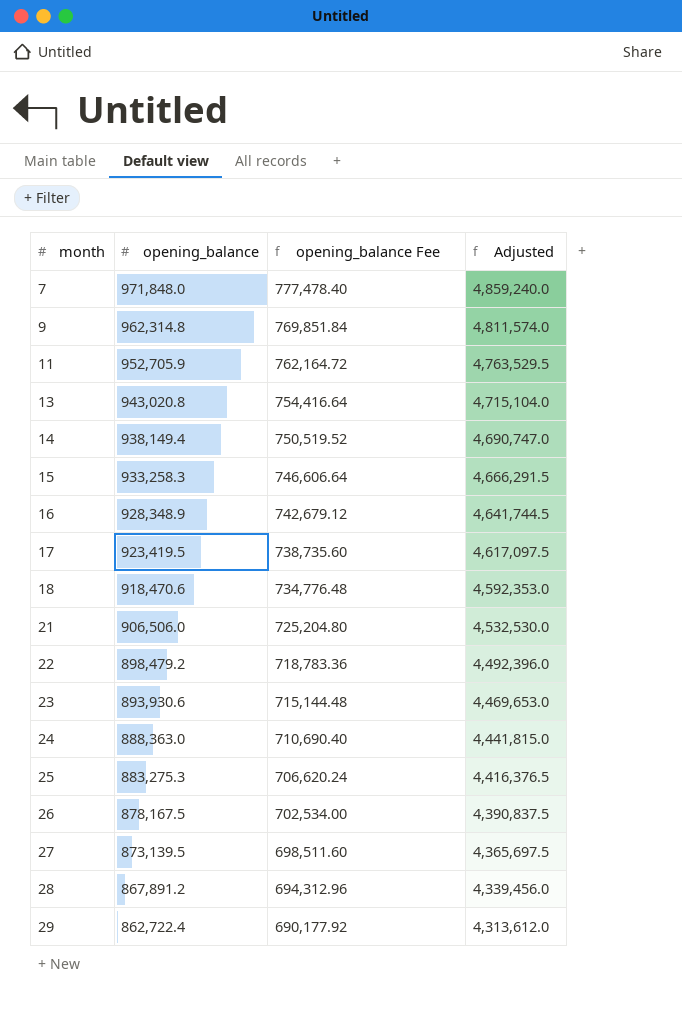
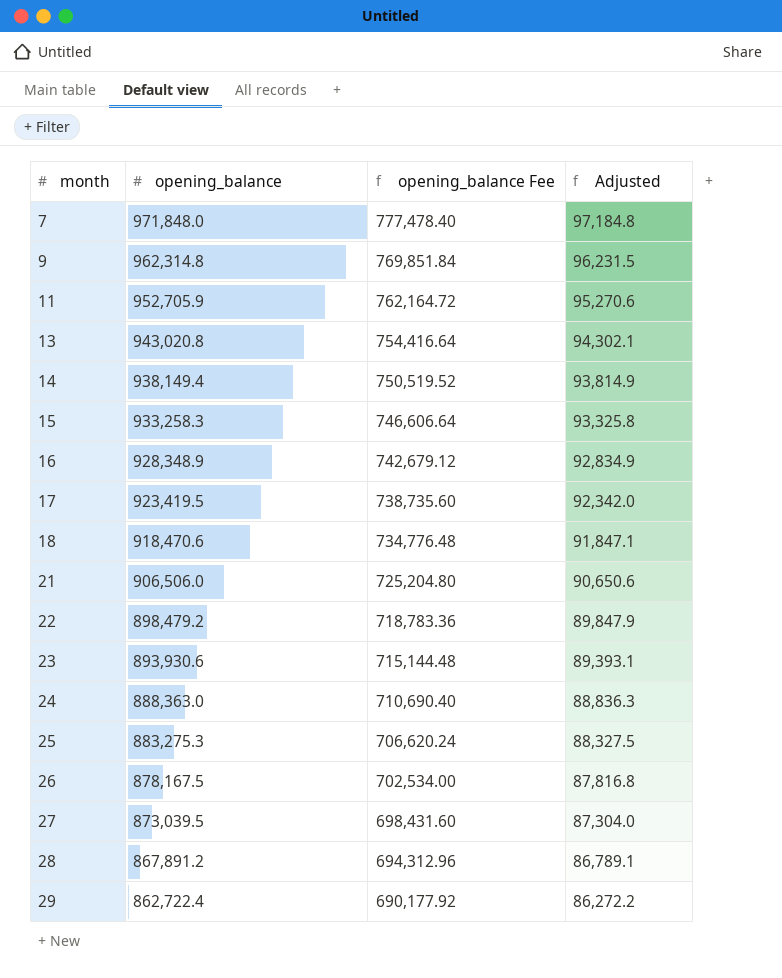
column Adjusted | formula: [opening_balance] * 5 -> [opening_balance] * 0.1
27 | opening_balance: 873,139.5 -> 873,039.5
27 | opening_balance Fee: 698,511.60 -> 698,431.60

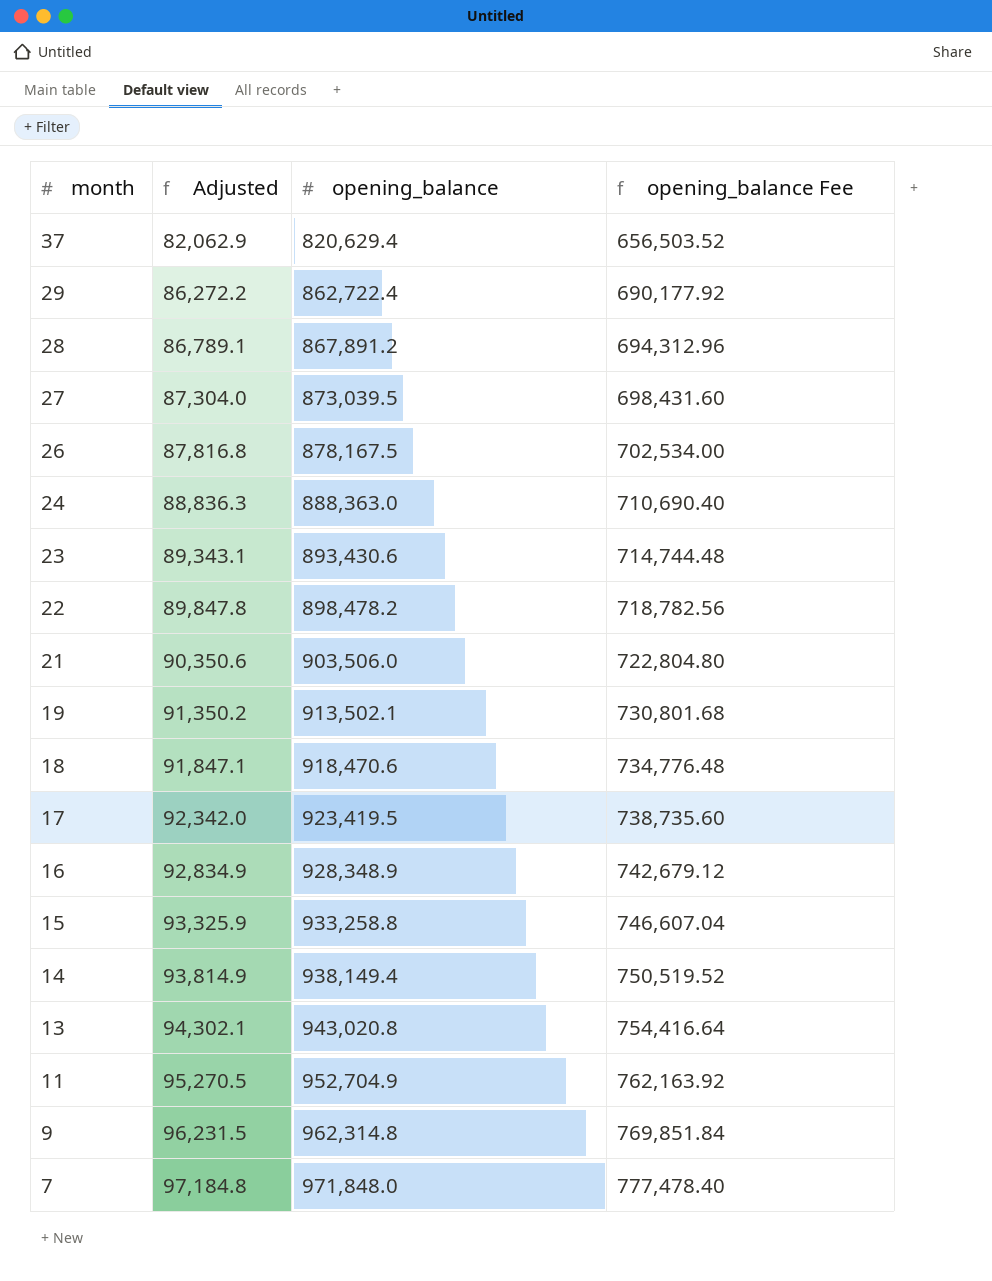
row order: month ascending -> month descending
column Adjusted | position: 4 -> 2
row 25: 883,275.3 | 706,620.24 | 88,327.5 -> none
row 37: none -> 82,062.9 | 820,629.4 | 656,503.52
23 | Adjusted: 89,393.1 -> 89,343.1
23 | opening_balance: 893,930.6 -> 893,430.6
23 | opening_balance Fee: 715,144.48 -> 714,744.48
22 | Adjusted: 89,847.9 -> 89,847.8
22 | opening_balance: 898,479.2 -> 898,478.2
22 | opening_balance Fee: 718,783.36 -> 718,782.56
21 | Adjusted: 90,650.6 -> 90,350.6
21 | opening_balance: 906,506.0 -> 903,506.0
21 | opening_balance Fee: 725,204.80 -> 722,804.80
row 19: none -> 91,350.2 | 913,502.1 | 730,801.68
15 | Adjusted: 93,325.8 -> 93,325.9
15 | opening_balance: 933,258.3 -> 933,258.8
15 | opening_balance Fee: 746,606.64 -> 746,607.04
11 | Adjusted: 95,270.6 -> 95,270.5
11 | opening_balance: 952,705.9 -> 952,704.9
11 | opening_balance Fee: 762,164.72 -> 762,163.92

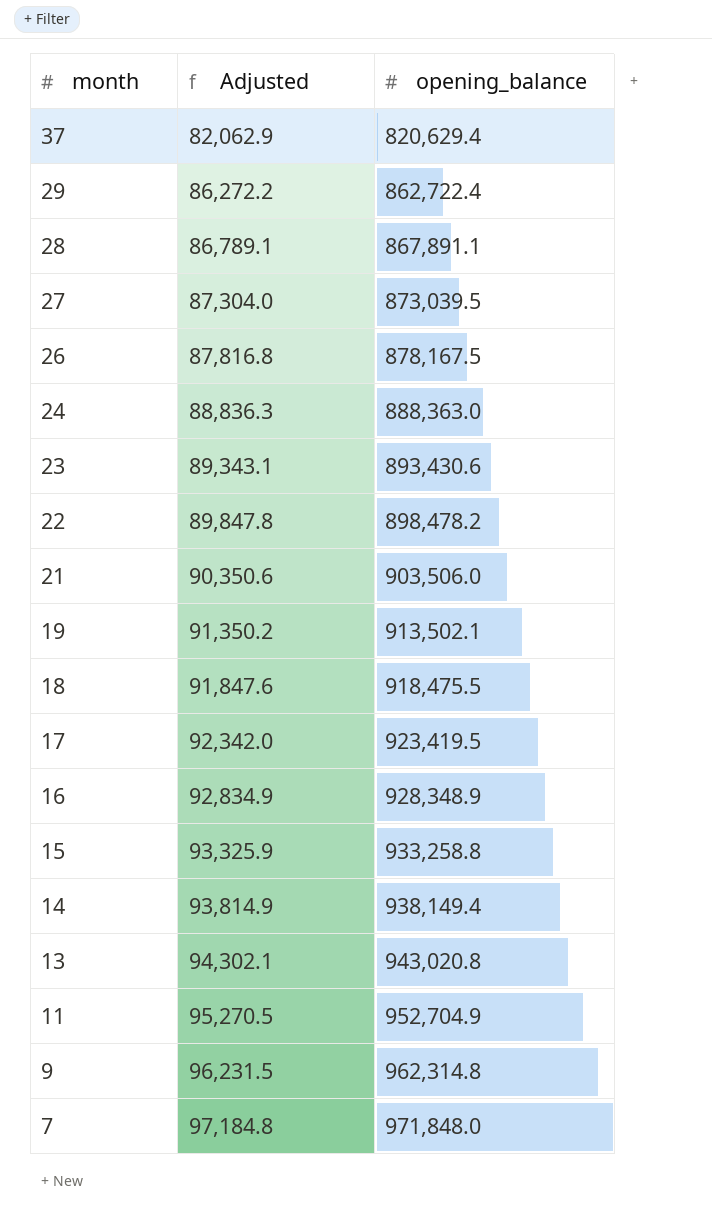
column opening_balance Fee | formula: [opening_balance] * 0.8 -> none
28 | opening_balance: 867,891.2 -> 867,891.1
18 | Adjusted: 91,847.1 -> 91,847.6
18 | opening_balance: 918,470.6 -> 918,475.5

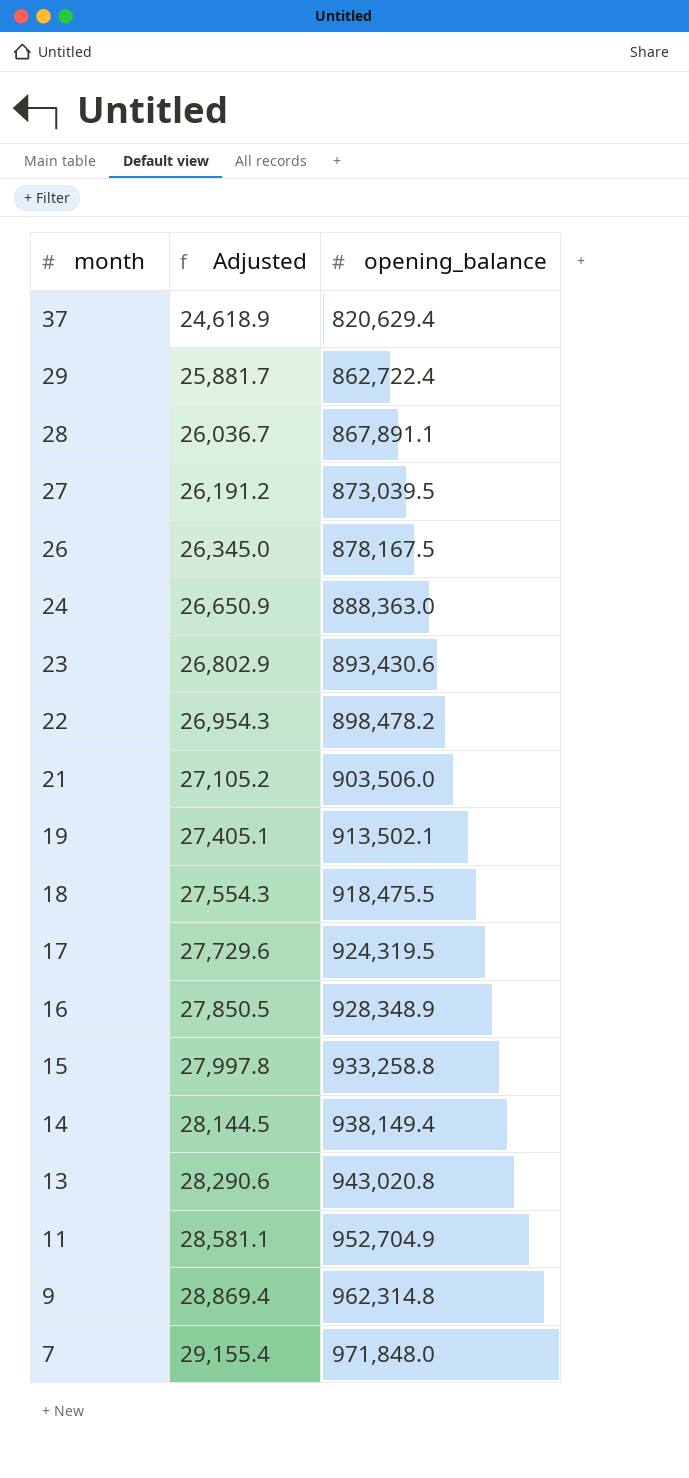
column Adjusted | formula: [opening_balance] * 0.1 -> [opening_balance] * 0.03
17 | opening_balance: 923,419.5 -> 924,319.5

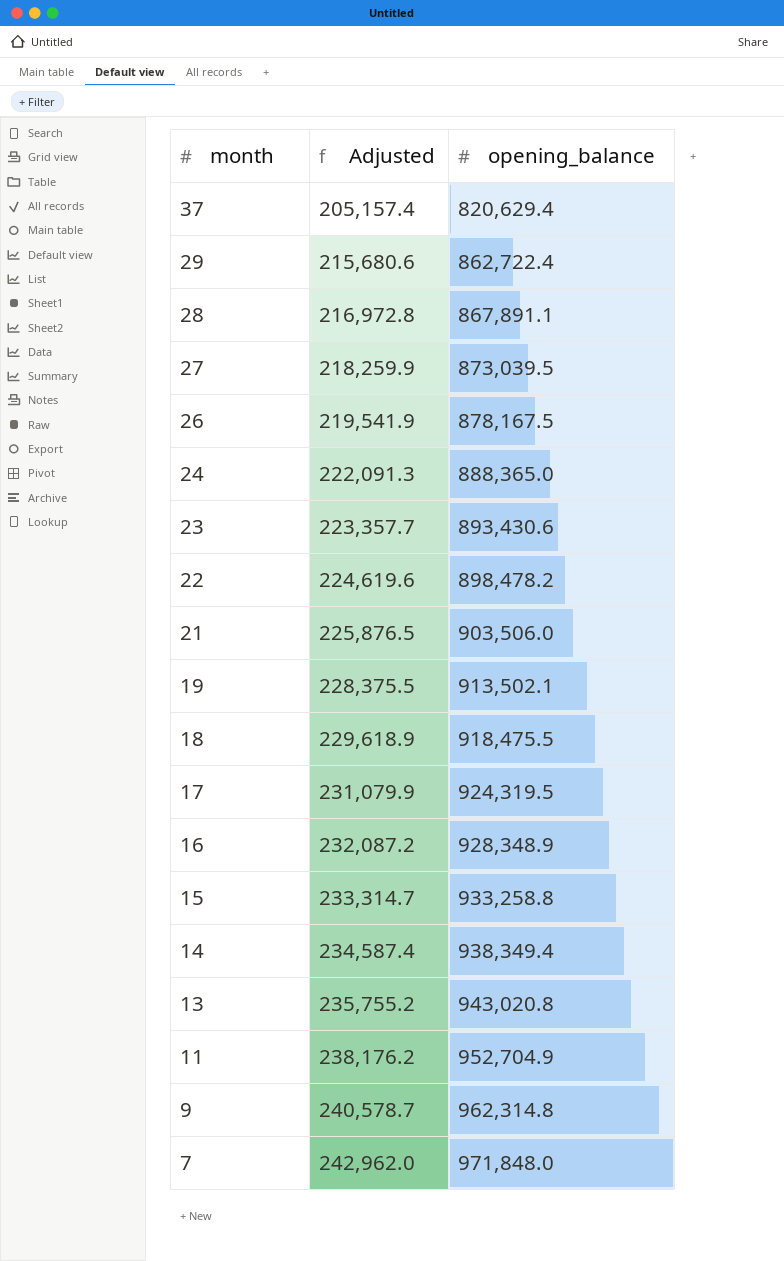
column Adjusted | formula: [opening_balance] * 0.03 -> [opening_balance] * 0.25
24 | opening_balance: 888,363.0 -> 888,365.0
14 | opening_balance: 938,149.4 -> 938,349.4

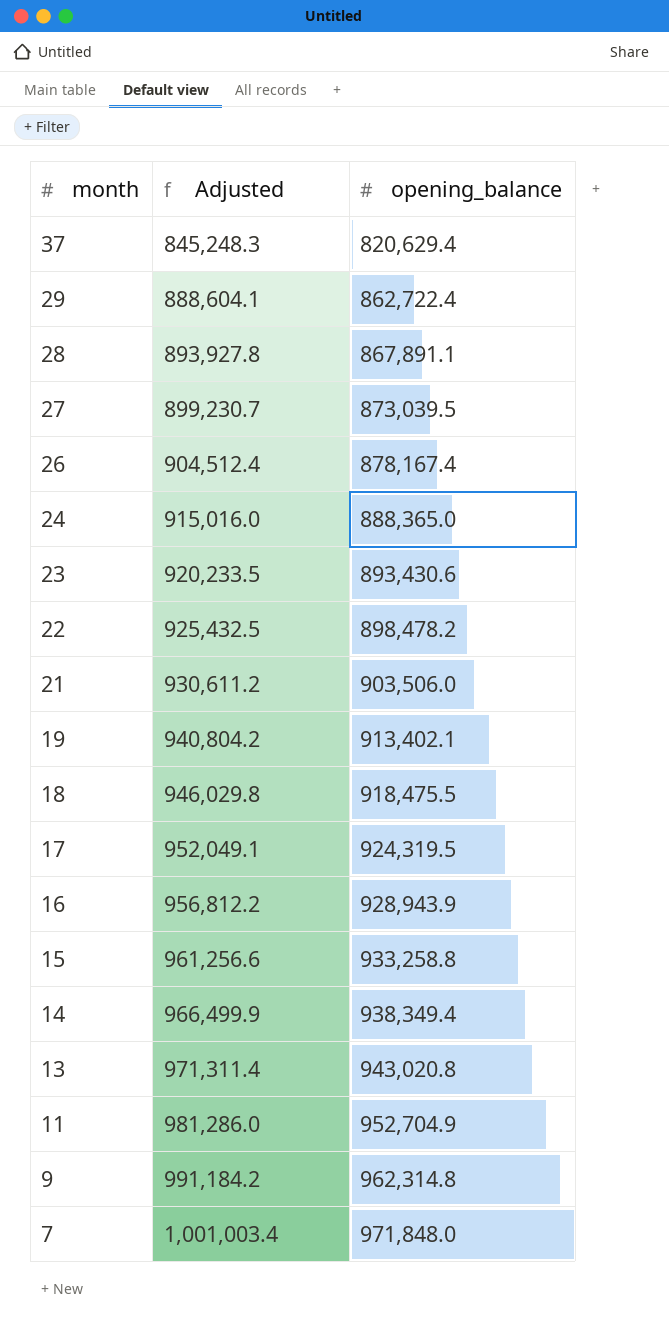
column Adjusted | formula: [opening_balance] * 0.25 -> [opening_balance] * 1.03
26 | opening_balance: 878,167.5 -> 878,167.4
19 | opening_balance: 913,502.1 -> 913,402.1
16 | opening_balance: 928,348.9 -> 928,943.9

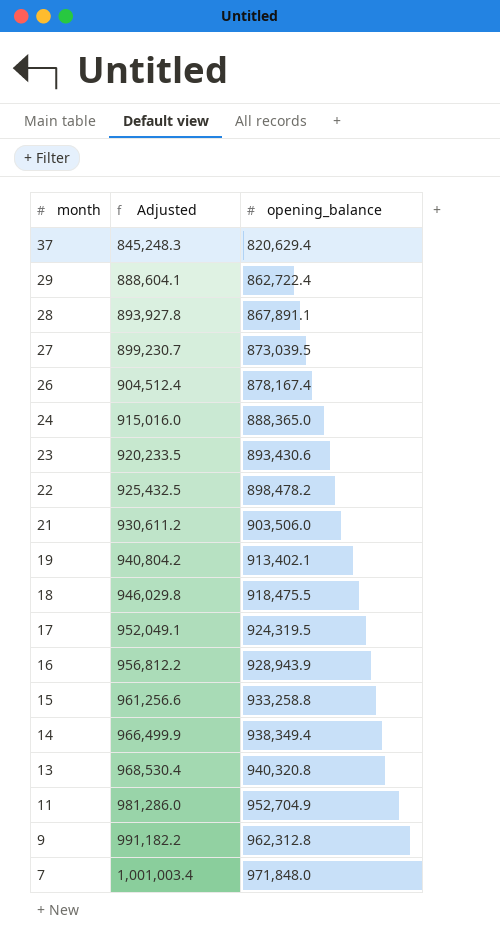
13 | Adjusted: 971,311.4 -> 968,530.4
13 | opening_balance: 943,020.8 -> 940,320.8
9 | Adjusted: 991,184.2 -> 991,182.2
9 | opening_balance: 962,314.8 -> 962,312.8

